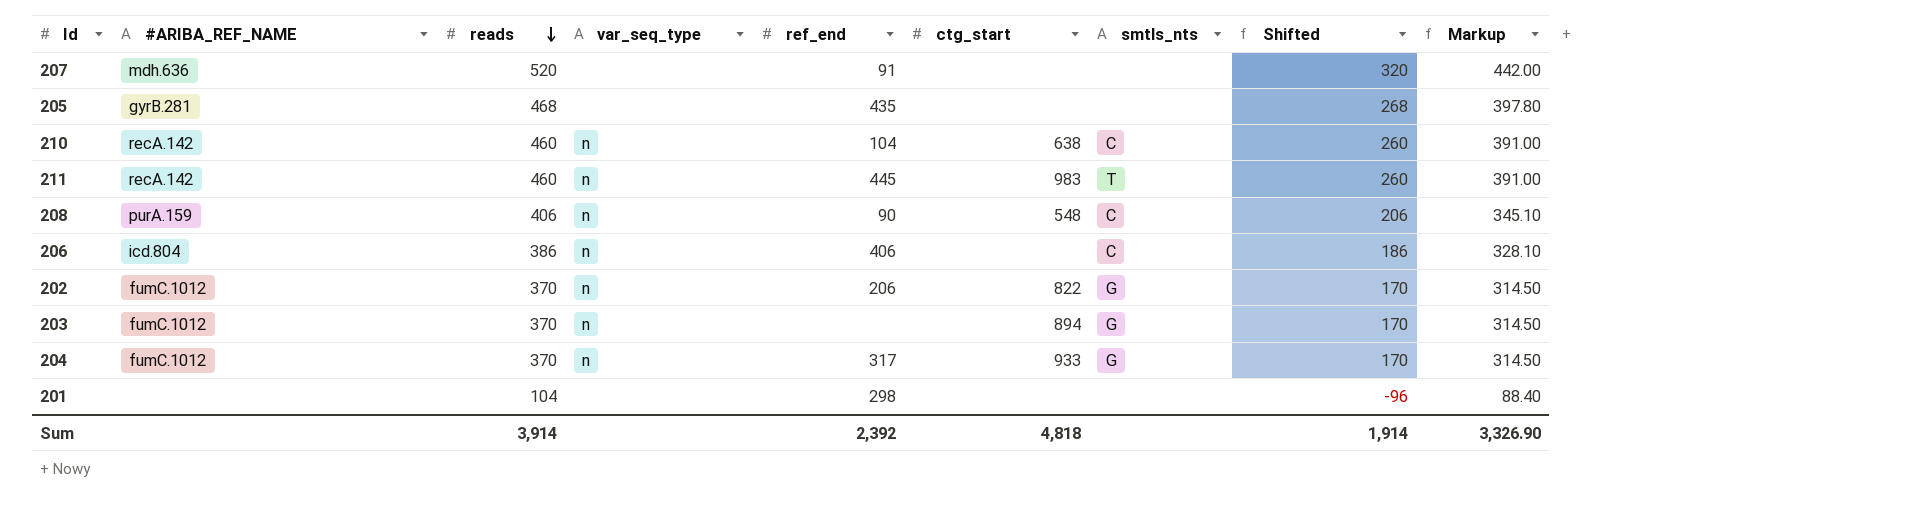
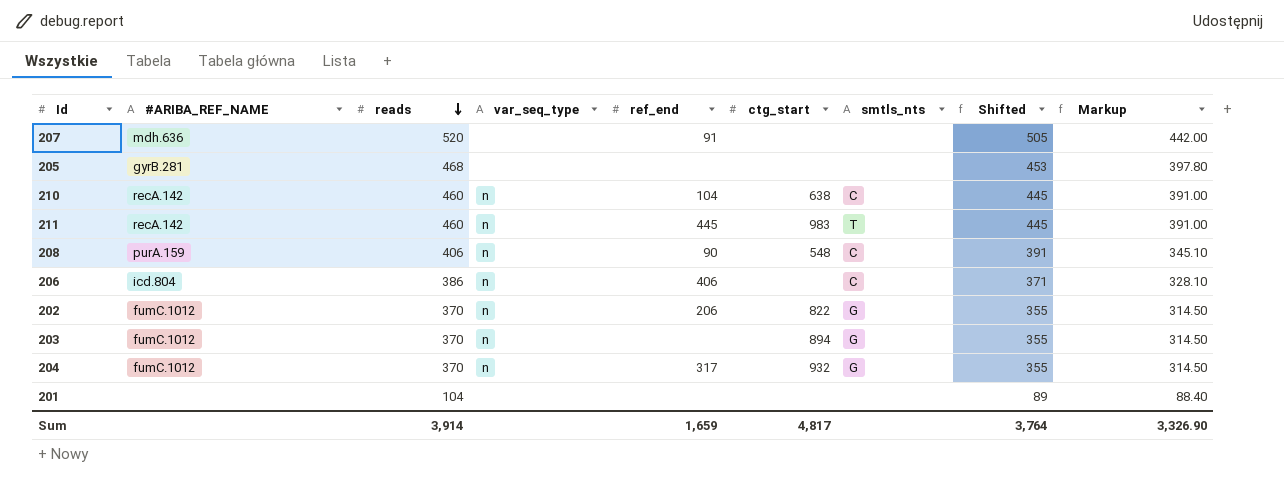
column Shifted | formula: [reads] - 200 -> [reads] - 15
205 | ref_end: 435 -> none
204 | ctg_start: 933 -> 932
201 | ref_end: 298 -> none
Sum | ref_end: 2,392 -> 1,659
Sum | ctg_start: 4,818 -> 4,817
Sum | Shifted: 1,914 -> 3,764

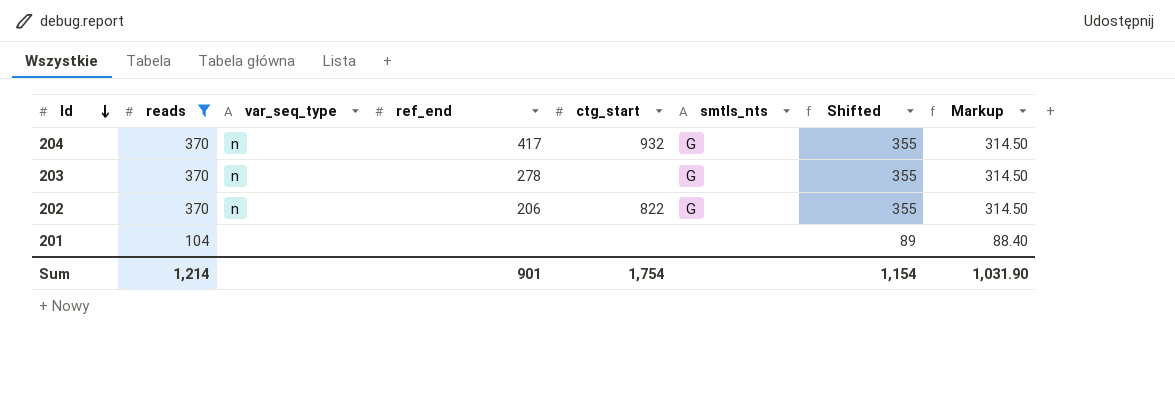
filter: none -> reads <= 370
row order: reads descending -> Id descending
column #ARIBA_REF_NAME | position: 2 -> none
204 | ref_end: 317 -> 417
203 | ref_end: none -> 278
203 | ctg_start: 894 -> none
Sum | reads: 3,914 -> 1,214
Sum | ref_end: 1,659 -> 901
Sum | ctg_start: 4,817 -> 1,754
Sum | Shifted: 3,764 -> 1,154
Sum | Markup: 3,326.90 -> 1,031.90

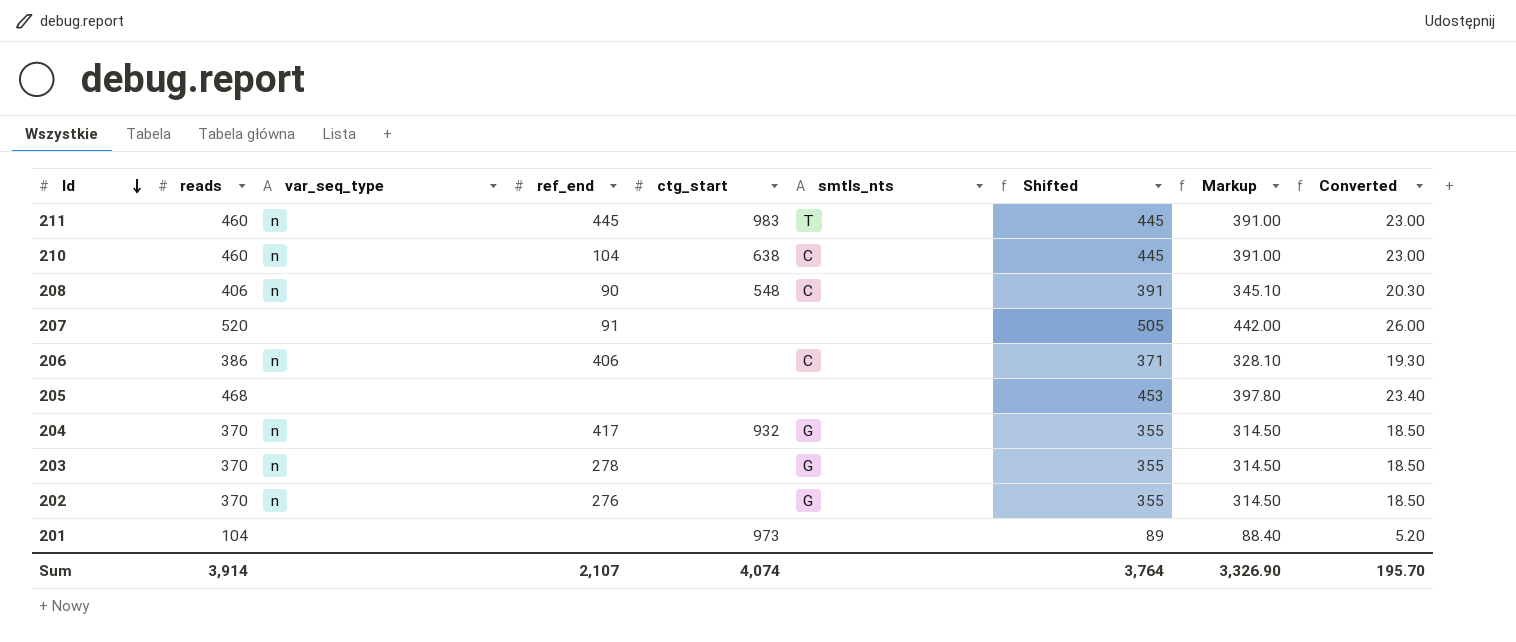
filter: reads <= 370 -> none
column Converted | formula: none -> [reads] * 0.05
202 | ref_end: 206 -> 276
202 | ctg_start: 822 -> none
201 | ctg_start: none -> 973
Sum | reads: 1,214 -> 3,914
Sum | ref_end: 901 -> 2,107
Sum | ctg_start: 1,754 -> 4,074
Sum | Shifted: 1,154 -> 3,764
Sum | Markup: 1,031.90 -> 3,326.90

